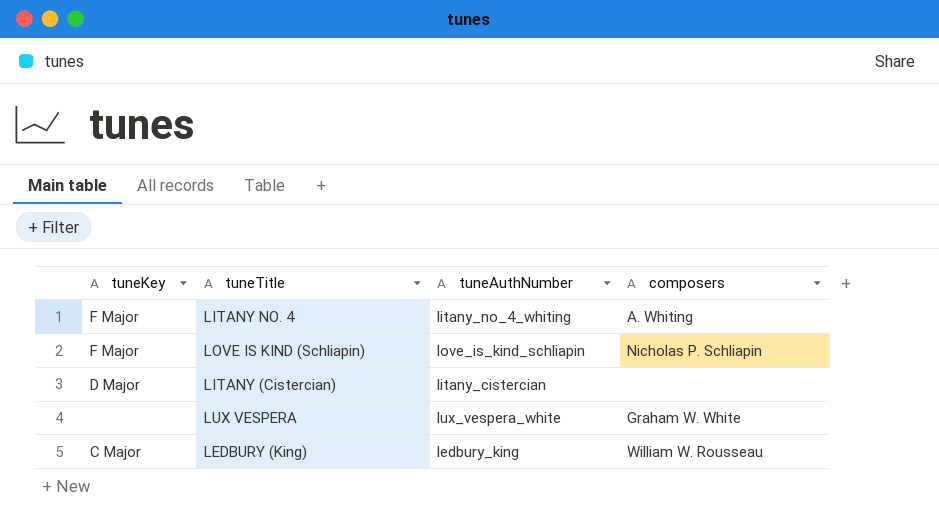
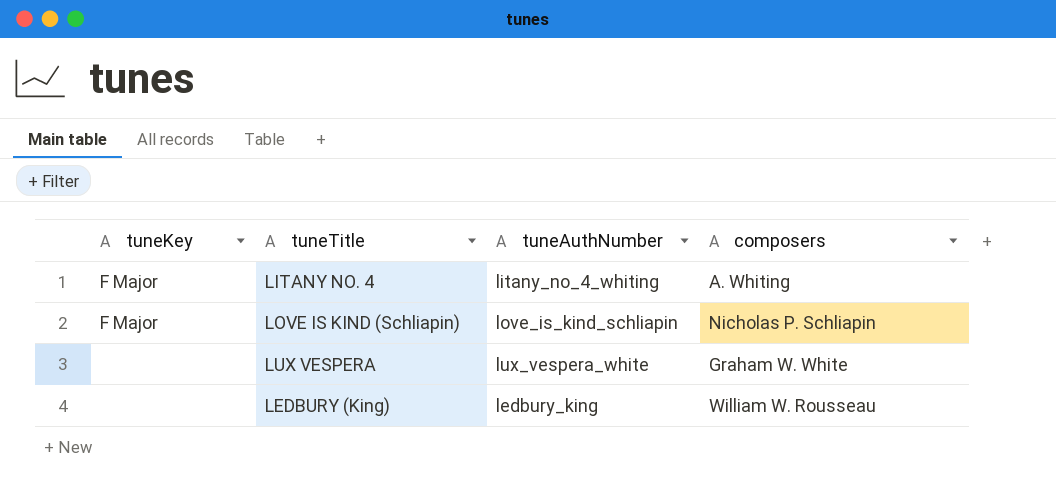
row LITANY (Cistercian): D Major | litany_cistercian | none -> none
LEDBURY (King) | tuneKey: C Major -> none

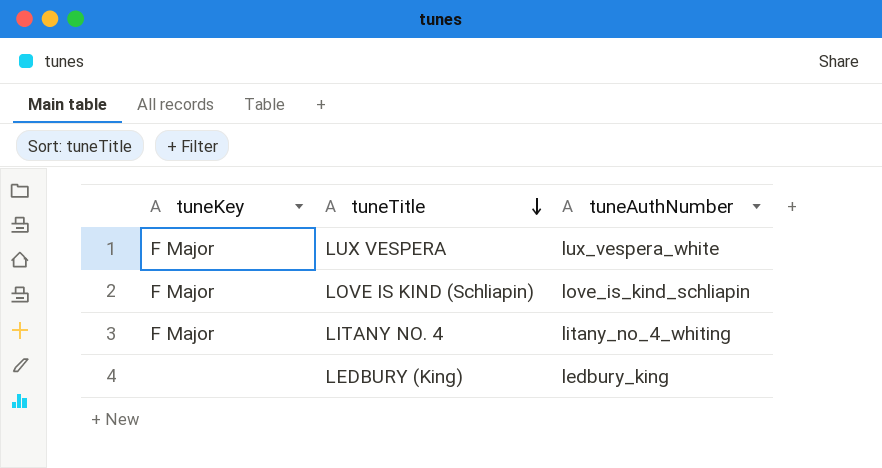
row order: none -> tuneTitle descending
column composers | position: 4 -> none
LUX VESPERA | tuneKey: none -> F Major

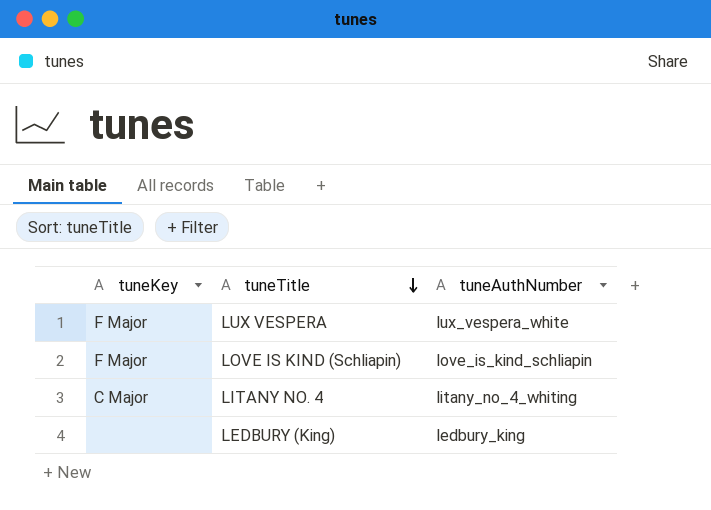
LITANY NO. 4 | tuneKey: F Major -> C Major

